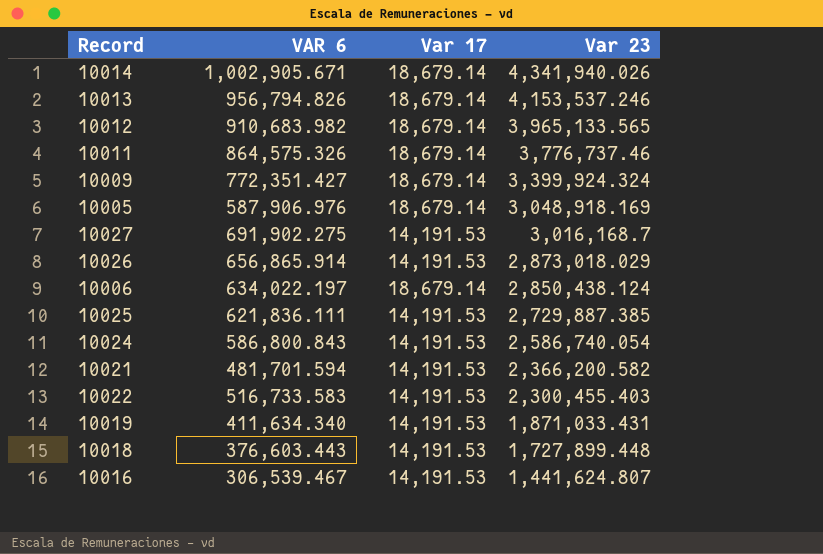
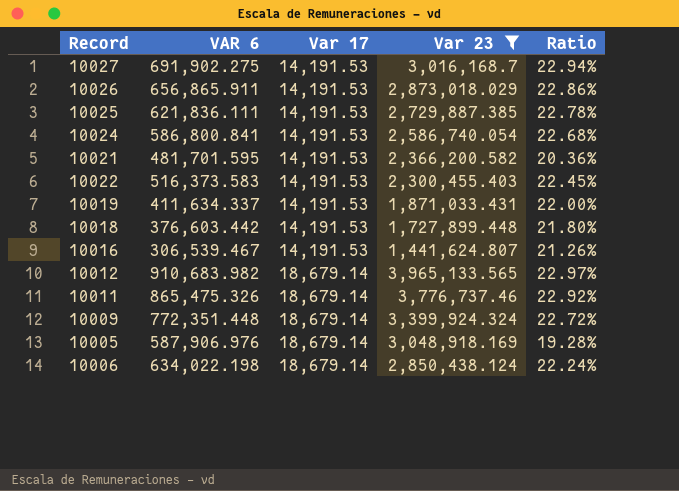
filter: none -> Var 23 <= 3,965,133.565
row order: Var 23 descending -> Var 17 ascending
column Ratio | formula: none -> [VAR 6] / [Var 23]
10026 | VAR 6: 656,865.914 -> 656,865.911
10024 | VAR 6: 586,800.843 -> 586,800.841
10021 | VAR 6: 481,701.594 -> 481,701.595
10022 | VAR 6: 516,733.583 -> 516,373.583
10019 | VAR 6: 411,634.340 -> 411,634.337
10018 | VAR 6: 376,603.443 -> 376,603.442
10011 | VAR 6: 864,575.326 -> 865,475.326
10009 | VAR 6: 772,351.427 -> 772,351.448
10006 | VAR 6: 634,022.197 -> 634,022.198

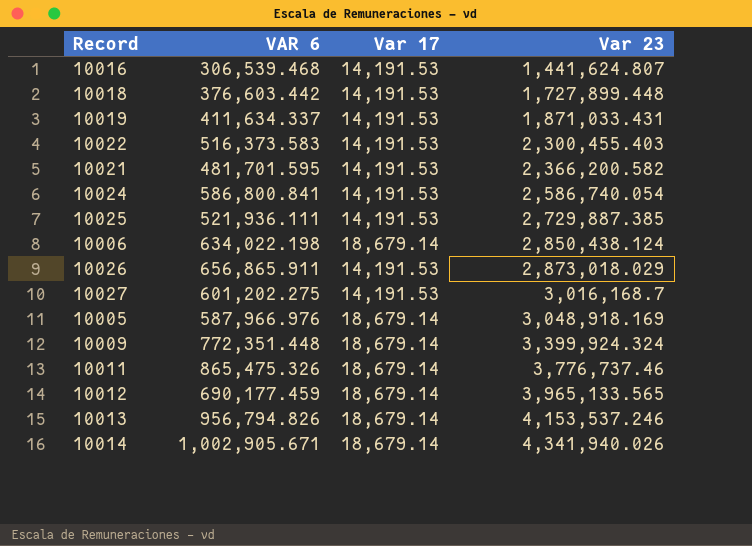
filter: Var 23 <= 3,965,133.565 -> none
row order: Var 17 ascending -> Var 23 ascending
column Ratio | formula: [VAR 6] / [Var 23] -> none
10016 | VAR 6: 306,539.467 -> 306,539.468
10025 | VAR 6: 621,836.111 -> 521,936.111
10027 | VAR 6: 691,902.275 -> 601,202.275
10005 | VAR 6: 587,906.976 -> 587,966.976
10012 | VAR 6: 910,683.982 -> 690,177.459

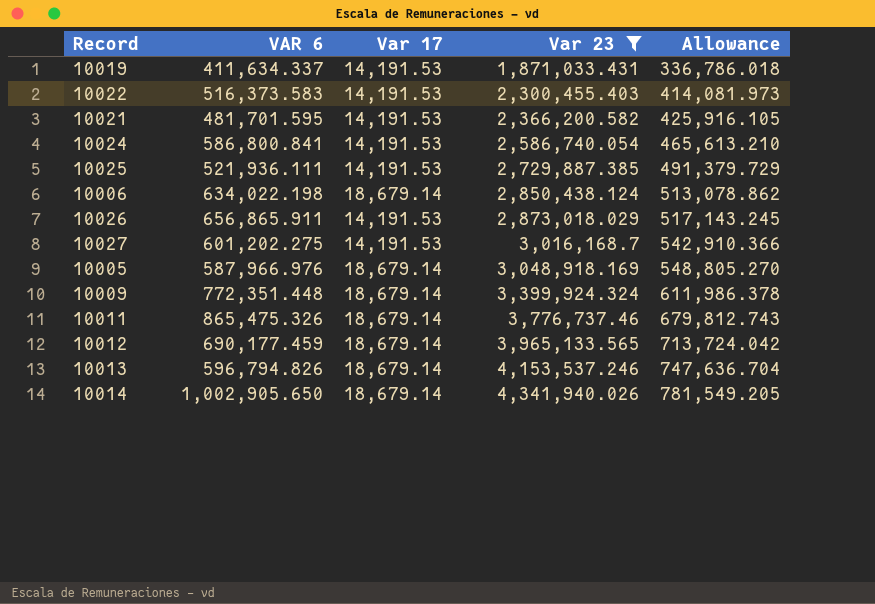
filter: none -> Var 23 >= 1,871,033.431
column Allowance | formula: none -> [Var 23] * 0.18
10013 | VAR 6: 956,794.826 -> 596,794.826
10014 | VAR 6: 1,002,905.671 -> 1,002,905.650

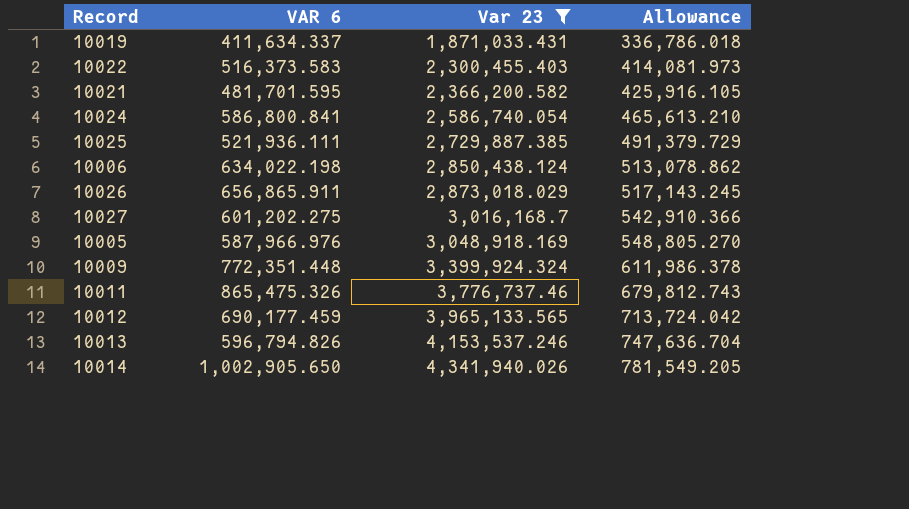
column Var 17 | position: 3 -> none

